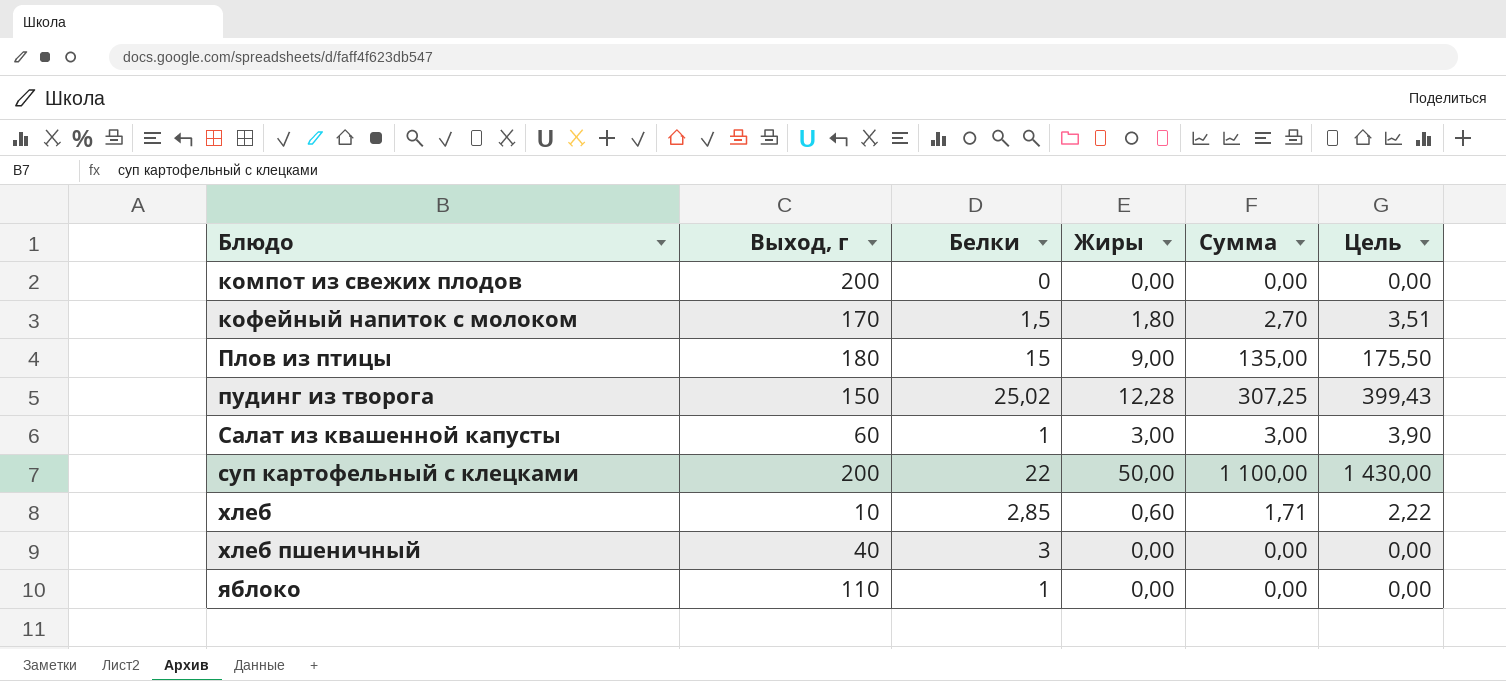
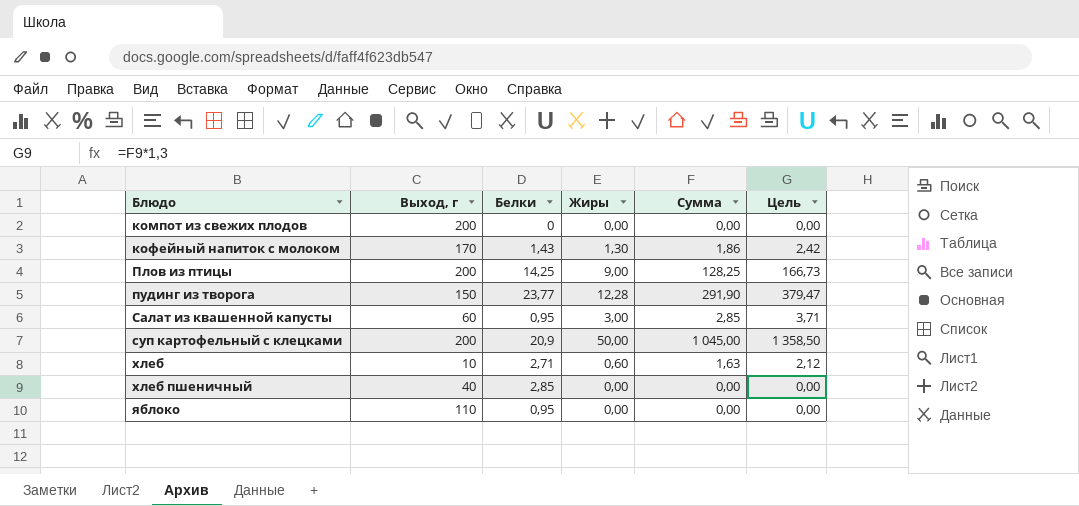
кофейный напиток с молоком | Белки: 1,5 -> 1,43
кофейный напиток с молоком | Жиры: 1,80 -> 1,30
кофейный напиток с молоком | Сумма: 2,70 -> 1,86
кофейный напиток с молоком | Цель: 3,51 -> 2,42
Плов из птицы | Выход, г: 180 -> 200
Плов из птицы | Белки: 15 -> 14,25
Плов из птицы | Сумма: 135,00 -> 128,25
Плов из птицы | Цель: 175,50 -> 166,73
пудинг из творога | Белки: 25,02 -> 23,77
пудинг из творога | Сумма: 307,25 -> 291,90
пудинг из творога | Цель: 399,43 -> 379,47
Салат из квашенной капусты | Белки: 1 -> 0,95
Салат из квашенной капусты | Сумма: 3,00 -> 2,85
Салат из квашенной капусты | Цель: 3,90 -> 3,71
суп картофельный с клецками | Белки: 22 -> 20,9
суп картофельный с клецками | Сумма: 1 100,00 -> 1 045,00
суп картофельный с клецками | Цель: 1 430,00 -> 1 358,50
хлеб | Белки: 2,85 -> 2,71
хлеб | Сумма: 1,71 -> 1,63
хлеб | Цель: 2,22 -> 2,12
хлеб пшеничный | Белки: 3 -> 2,85
яблоко | Белки: 1 -> 0,95

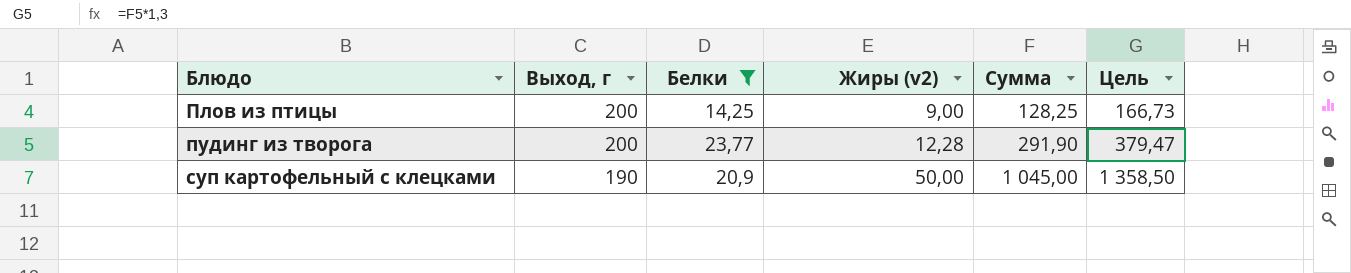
filter: none -> Белки >= 14,25
column name: Жиры -> Жиры (v2)
пудинг из творога | Выход, г: 150 -> 200
суп картофельный с клецками | Выход, г: 200 -> 190

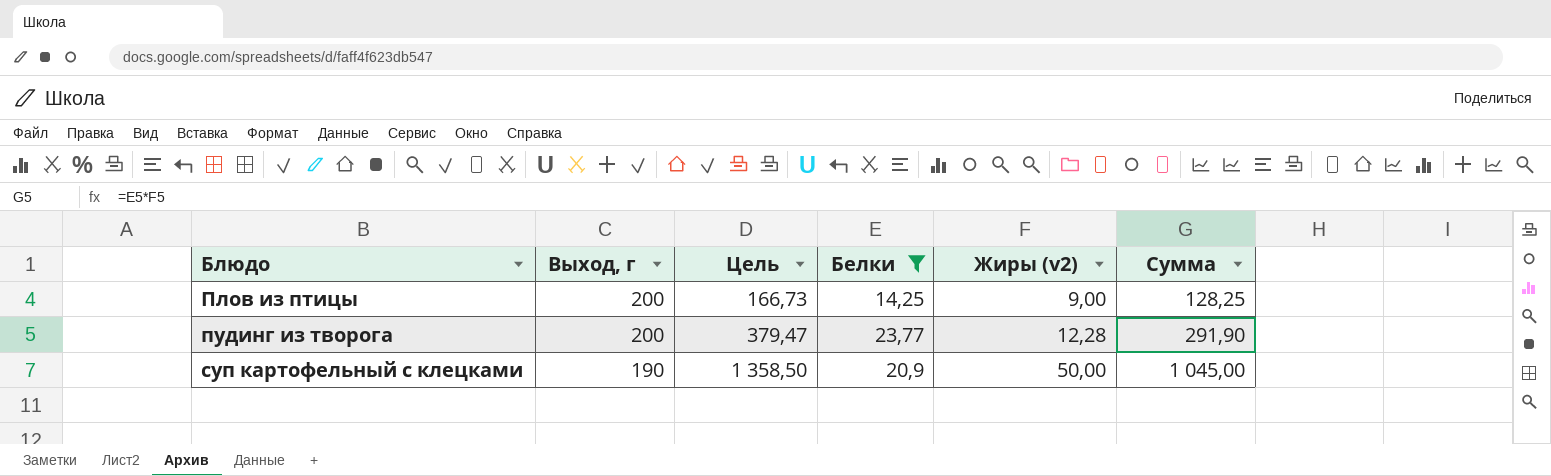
column Цель | position: 6 -> 3

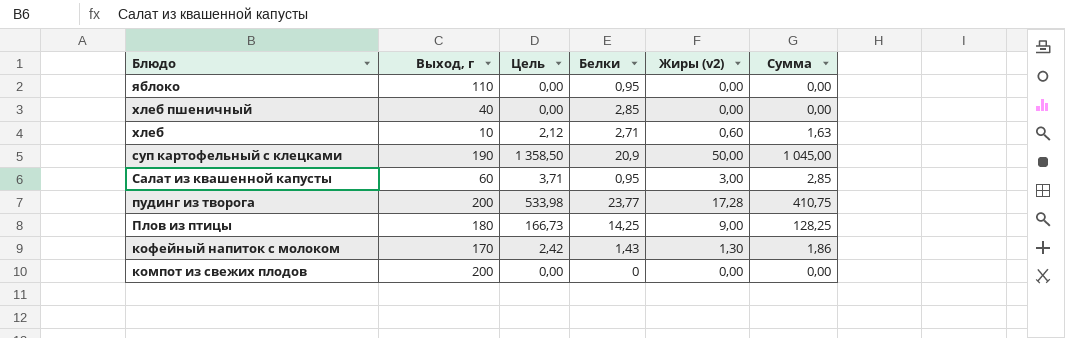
filter: Белки >= 14,25 -> none
row order: Блюдо ascending -> Блюдо descending
пудинг из творога | Цель: 379,47 -> 533,98
пудинг из творога | Жиры (v2): 12,28 -> 17,28
пудинг из творога | Сумма: 291,90 -> 410,75
Плов из птицы | Выход, г: 200 -> 180

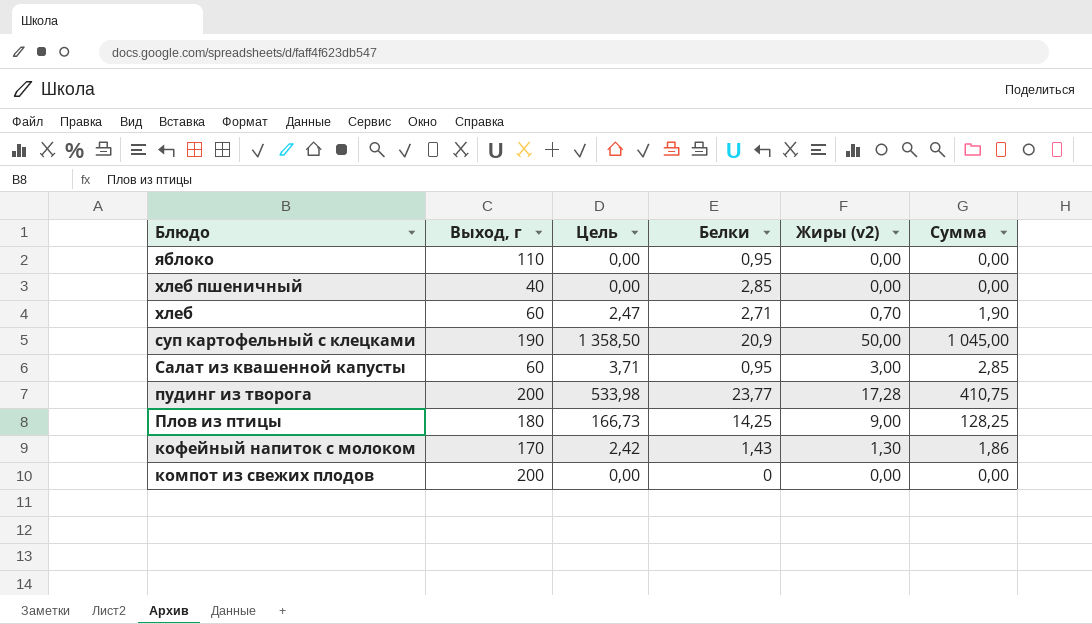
хлеб | Выход, г: 10 -> 60
хлеб | Цель: 2,12 -> 2,47
хлеб | Жиры (v2): 0,60 -> 0,70
хлеб | Сумма: 1,63 -> 1,90

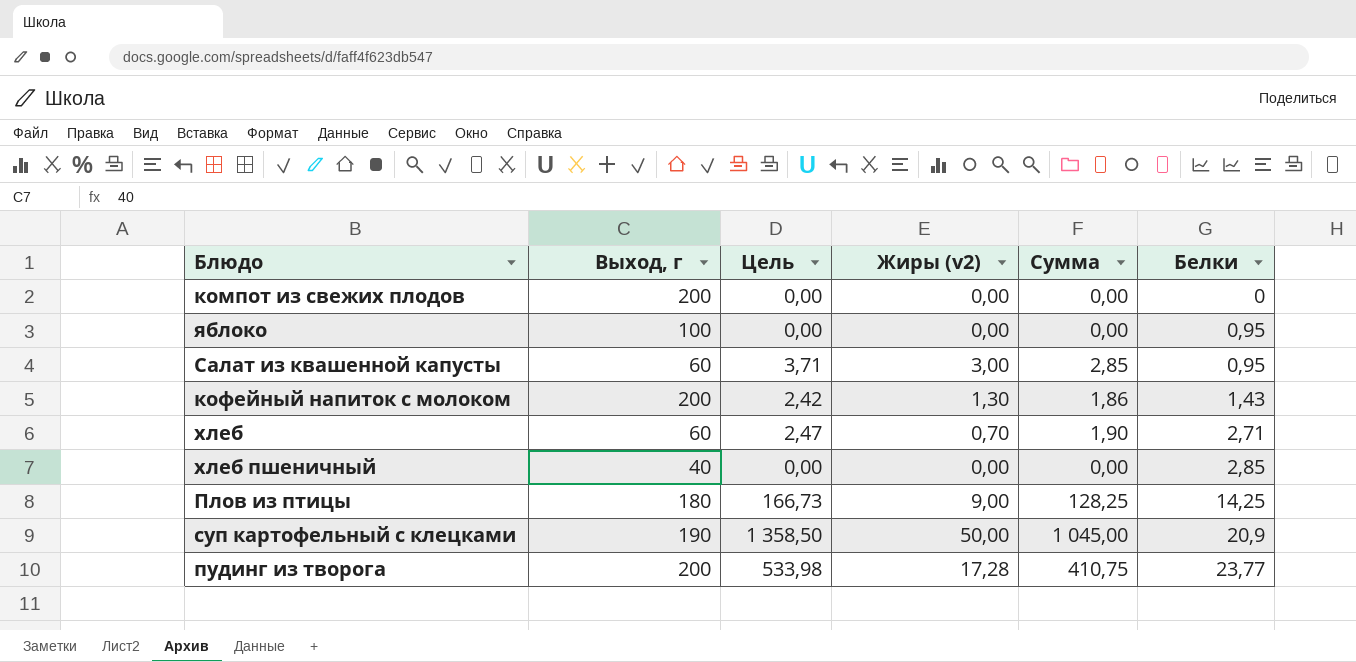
row order: Блюдо descending -> Белки ascending
column Белки | position: 4 -> 6
яблоко | Выход, г: 110 -> 100
кофейный напиток с молоком | Выход, г: 170 -> 200

